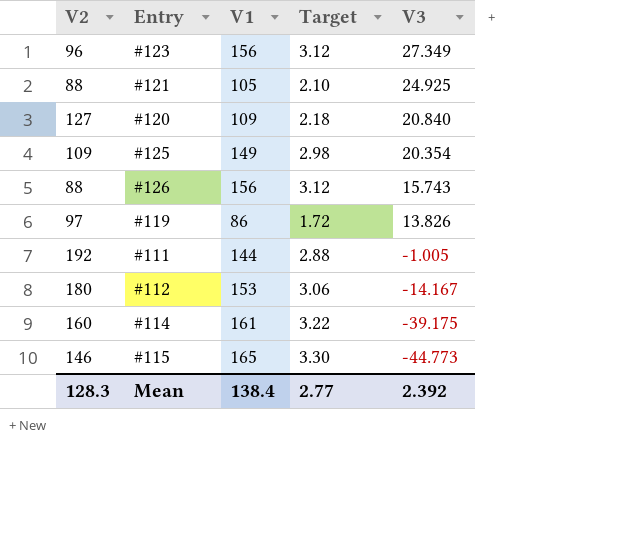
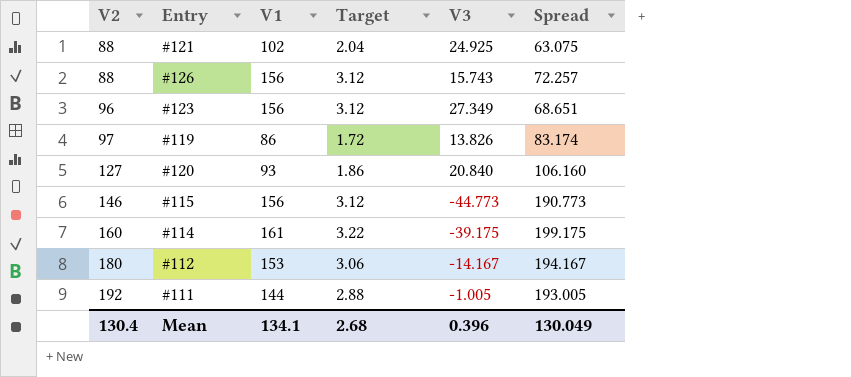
row order: V3 descending -> V2 ascending
column Spread | formula: none -> [V2] - [V3]
row #125: 109 | 149 | 2.98 | 20.354 -> none
#121 | V1: 105 -> 102
#121 | Target: 2.10 -> 2.04
#120 | V1: 109 -> 93
#120 | Target: 2.18 -> 1.86
#115 | V1: 165 -> 156
#115 | Target: 3.30 -> 3.12
Mean | V2: 128.3 -> 130.4
Mean | V1: 138.4 -> 134.1
Mean | Target: 2.77 -> 2.68
Mean | V3: 2.392 -> 0.396

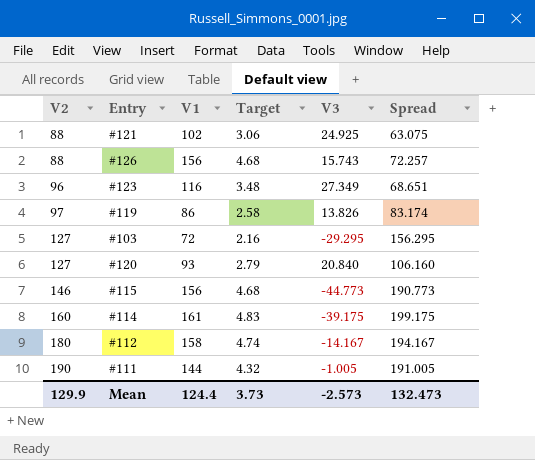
column Target | formula: [V1] * 0.02 -> [V1] * 0.03
#123 | V1: 156 -> 116
row #103: none -> 127 | 72 | 2.16 | -29.295 | 156.295
#112 | V1: 153 -> 158
#111 | V2: 192 -> 190
#111 | Spread: 193.005 -> 191.005
Mean | V2: 130.4 -> 129.9
Mean | V1: 134.1 -> 124.4
Mean | Target: 2.68 -> 3.73
Mean | V3: 0.396 -> -2.573
Mean | Spread: 130.049 -> 132.473

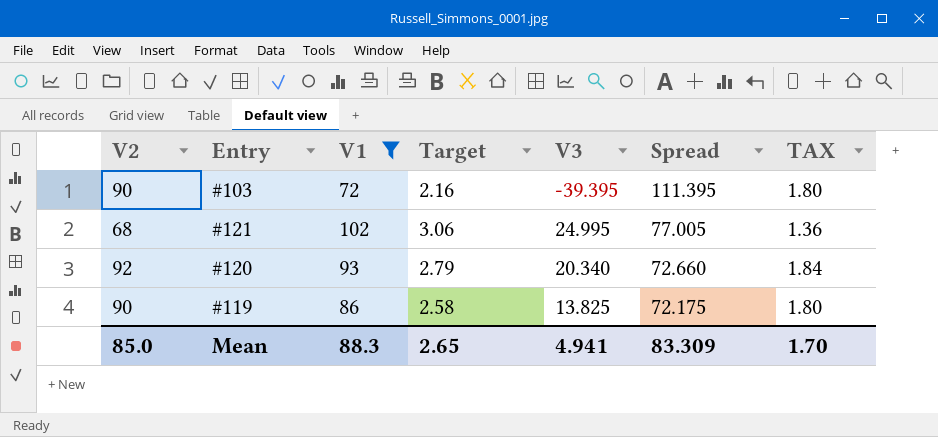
filter: none -> V1 <= 102
row order: V2 ascending -> Spread descending
column Spread | formula: [V2] - [V3] -> [V1] - [V3]
column TAX | formula: none -> [V2] * 0.02
#103 | V2: 127 -> 90
#103 | V3: -29.295 -> -39.395
#121 | V2: 88 -> 68
#121 | V3: 24.925 -> 24.995
#120 | V2: 127 -> 92
#120 | V3: 20.840 -> 20.340
#119 | V2: 97 -> 90
#119 | V3: 13.826 -> 13.825
Mean | V2: 129.9 -> 85.0
Mean | V1: 124.4 -> 88.3
Mean | Target: 3.73 -> 2.65
Mean | V3: -2.573 -> 4.941
Mean | Spread: 132.473 -> 83.309

